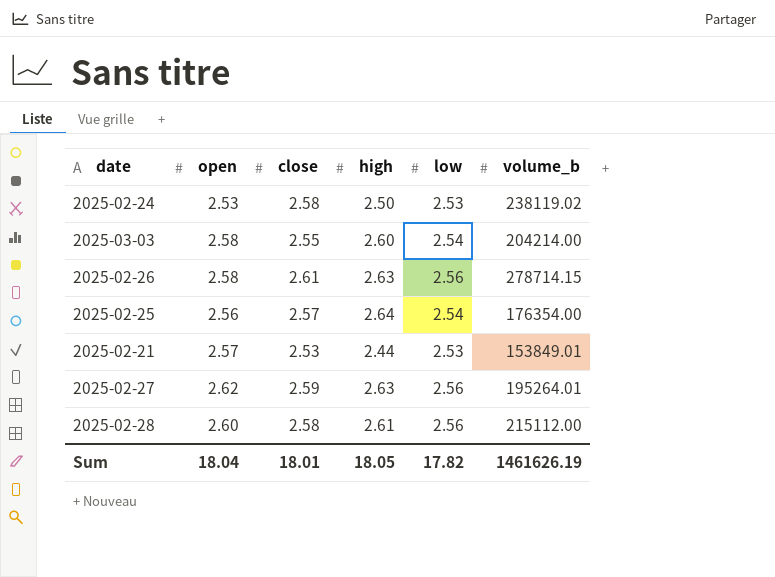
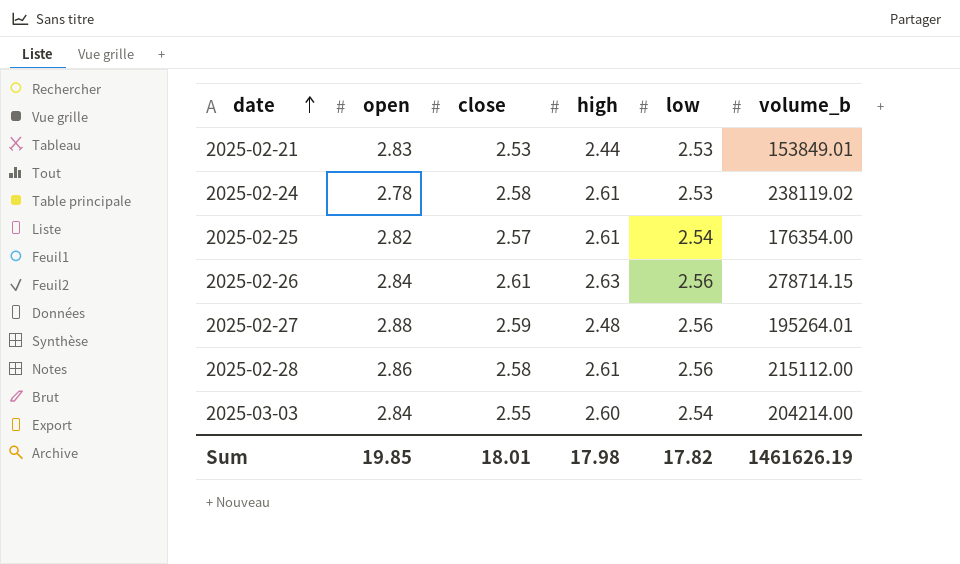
row order: none -> date ascending
2025-02-21 | open: 2.57 -> 2.83
2025-02-24 | open: 2.53 -> 2.78
2025-02-24 | high: 2.50 -> 2.61
2025-02-25 | open: 2.56 -> 2.82
2025-02-25 | high: 2.64 -> 2.61
2025-02-26 | open: 2.58 -> 2.84
2025-02-27 | open: 2.62 -> 2.88
2025-02-27 | high: 2.63 -> 2.48
2025-02-28 | open: 2.60 -> 2.86
2025-03-03 | open: 2.58 -> 2.84
Sum | open: 18.04 -> 19.85
Sum | high: 18.05 -> 17.98

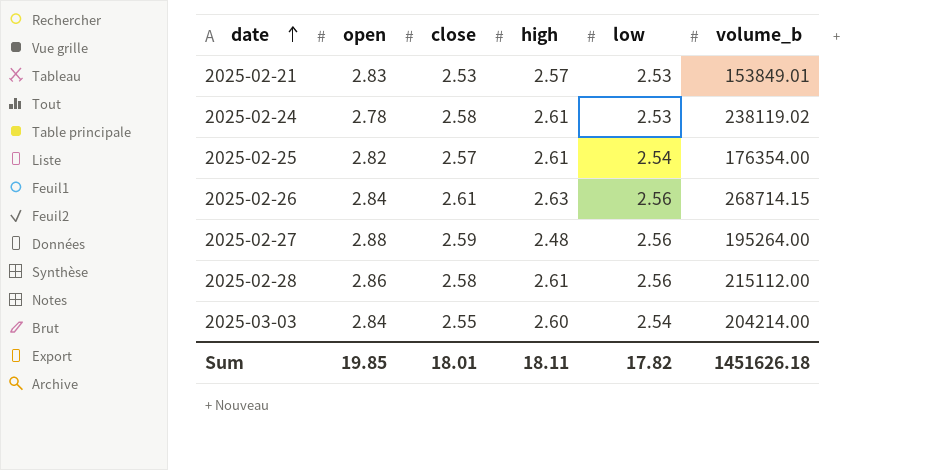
2025-02-21 | high: 2.44 -> 2.57
2025-02-26 | volume_b: 278714.15 -> 268714.15
2025-02-27 | volume_b: 195264.01 -> 195264.00
Sum | high: 17.98 -> 18.11
Sum | volume_b: 1461626.19 -> 1451626.18

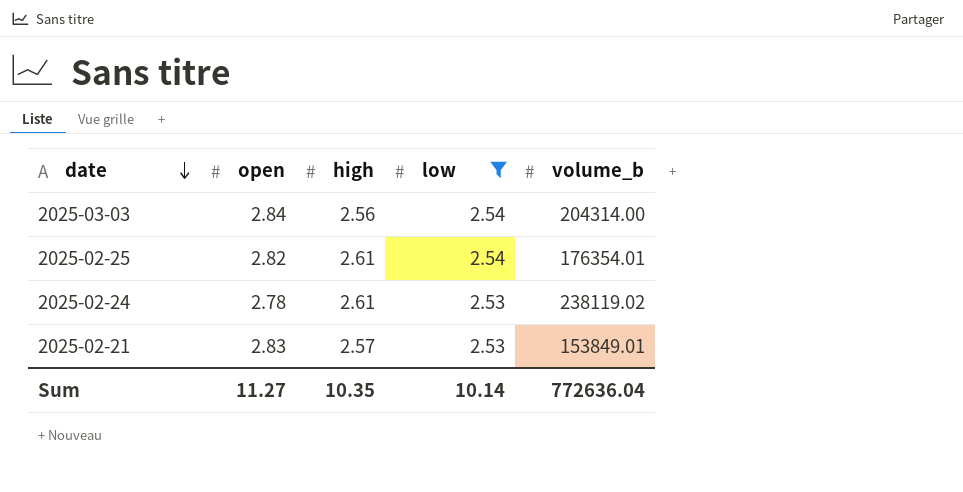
filter: none -> low != 2.56
row order: date ascending -> date descending
column close | position: 3 -> none
2025-03-03 | high: 2.60 -> 2.56
2025-03-03 | volume_b: 204214.00 -> 204314.00
2025-02-25 | volume_b: 176354.00 -> 176354.01
Sum | open: 19.85 -> 11.27
Sum | high: 18.11 -> 10.35
Sum | low: 17.82 -> 10.14
Sum | volume_b: 1451626.18 -> 772636.04

